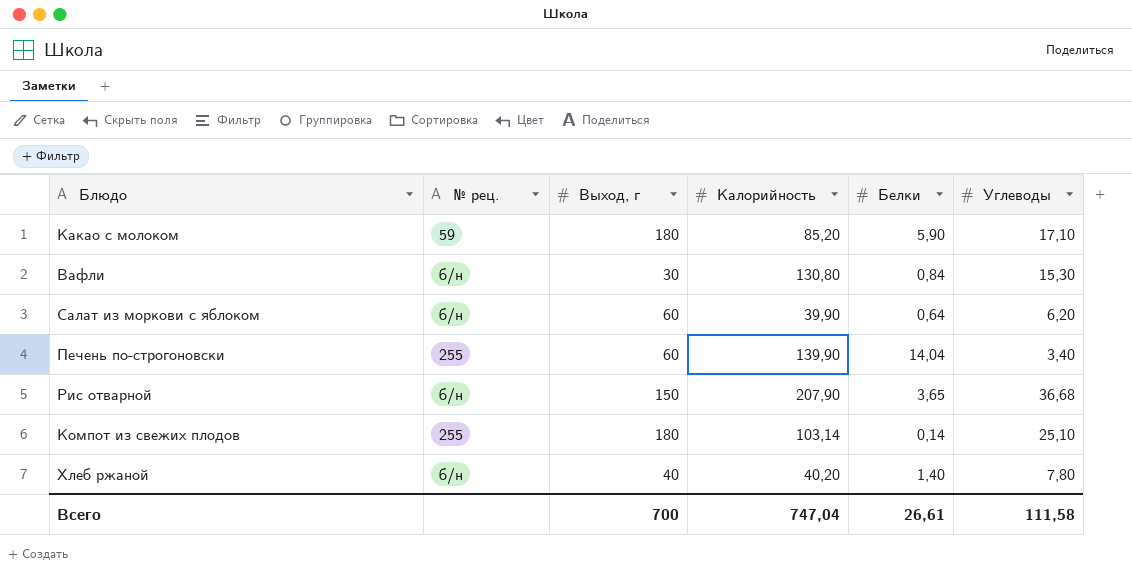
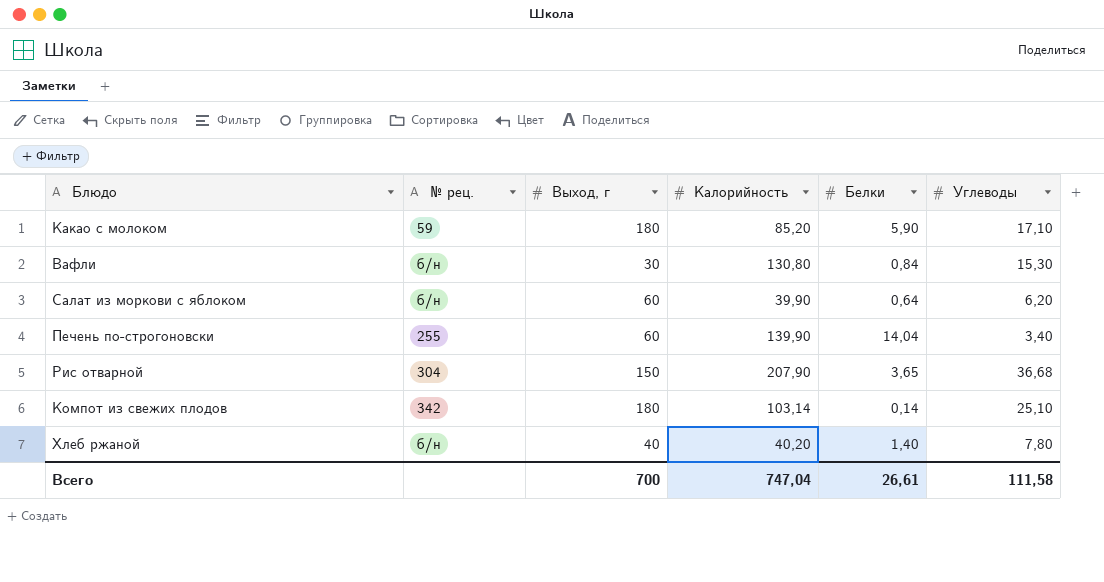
Рис отварной | № рец.: б/н -> 304
Компот из свежих плодов | № рец.: 255 -> 342

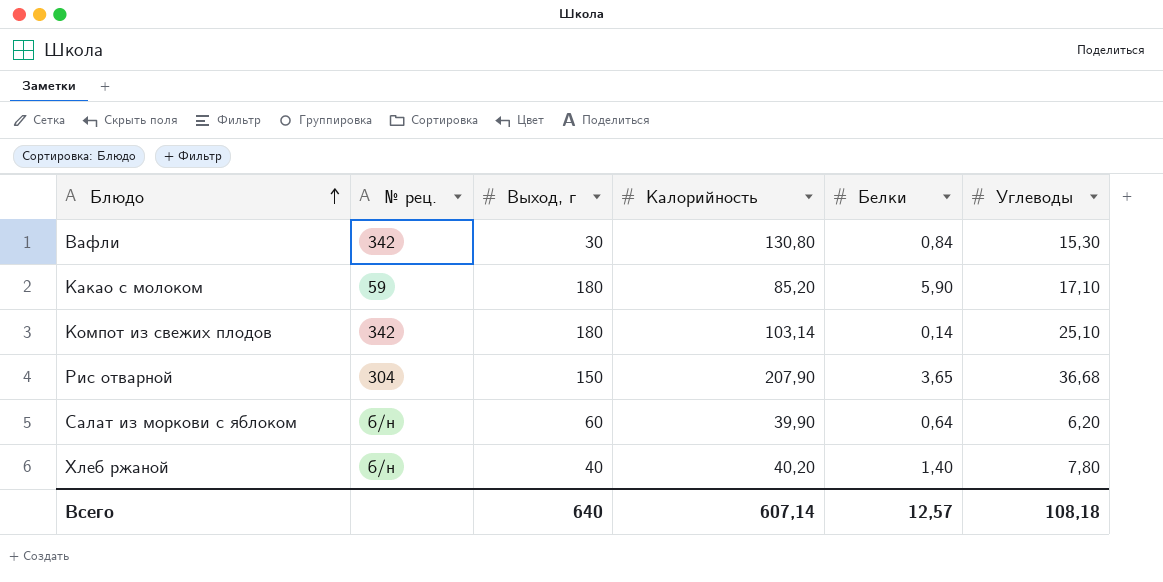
row order: none -> Блюдо ascending
row Печень по-строгоновски: 255 | 60 | 139,90 | 14,04 | 3,40 -> none
Вафли | № рец.: б/н -> 342
Всего | Выход, г: 700 -> 640
Всего | Калорийность: 747,04 -> 607,14
Всего | Белки: 26,61 -> 12,57
Всего | Углеводы: 111,58 -> 108,18

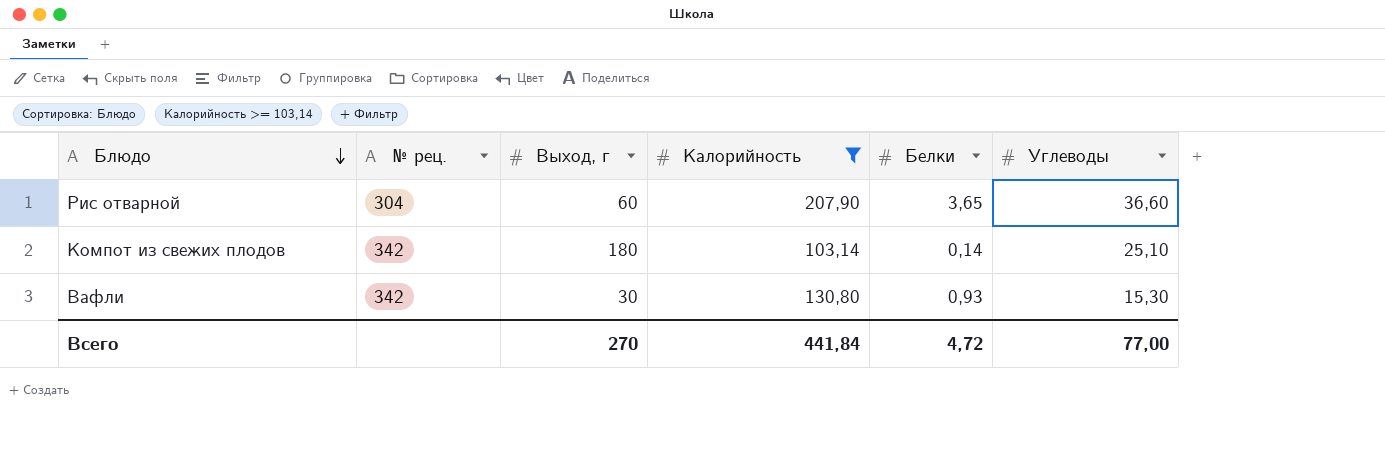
filter: none -> Калорийность >= 103,14
row order: Блюдо ascending -> Блюдо descending
Рис отварной | Выход, г: 150 -> 60
Рис отварной | Углеводы: 36,68 -> 36,60
Вафли | Белки: 0,84 -> 0,93
Всего | Выход, г: 640 -> 270
Всего | Калорийность: 607,14 -> 441,84
Всего | Белки: 12,57 -> 4,72
Всего | Углеводы: 108,18 -> 77,00

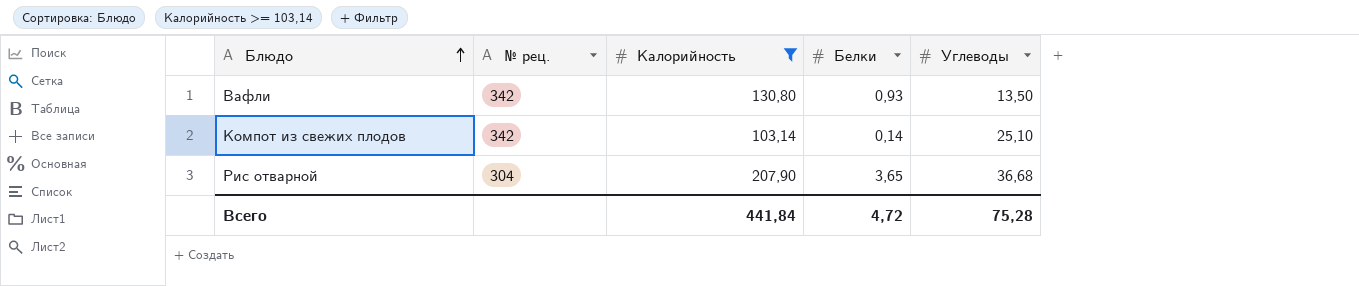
row order: Блюдо descending -> Блюдо ascending
column Выход, г | position: 3 -> none
Вафли | Углеводы: 15,30 -> 13,50
Рис отварной | Углеводы: 36,60 -> 36,68
Всего | Углеводы: 77,00 -> 75,28

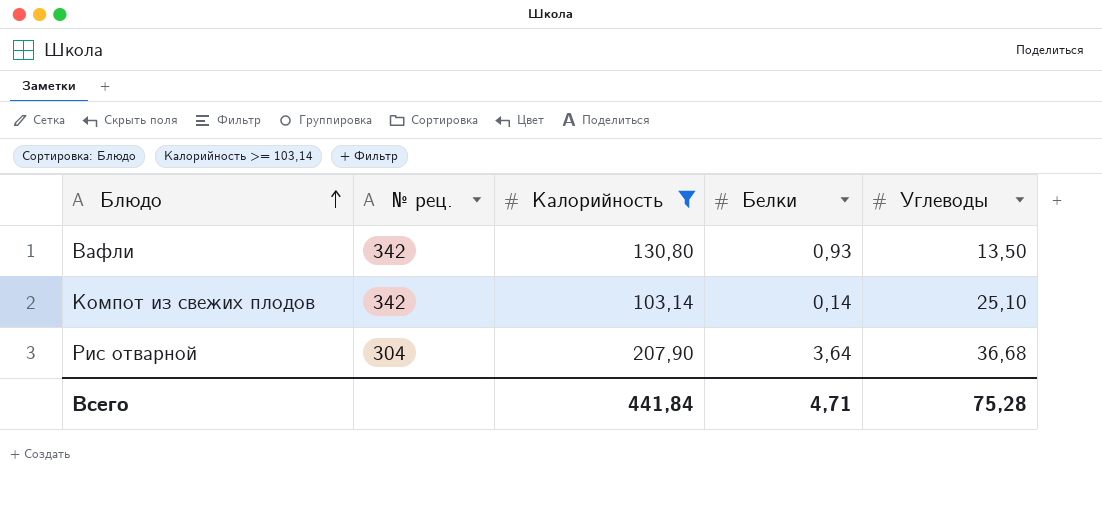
Рис отварной | Белки: 3,65 -> 3,64
Всего | Белки: 4,72 -> 4,71

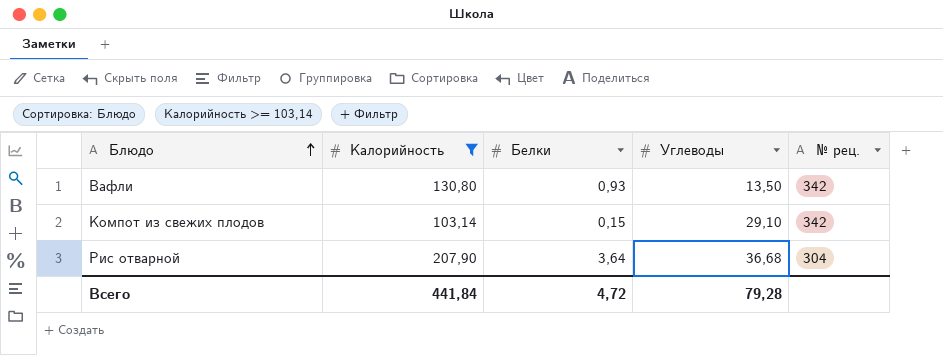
column № рец. | position: 2 -> 5
Компот из свежих плодов | Белки: 0,14 -> 0,15
Компот из свежих плодов | Углеводы: 25,10 -> 29,10
Всего | Белки: 4,71 -> 4,72
Всего | Углеводы: 75,28 -> 79,28

